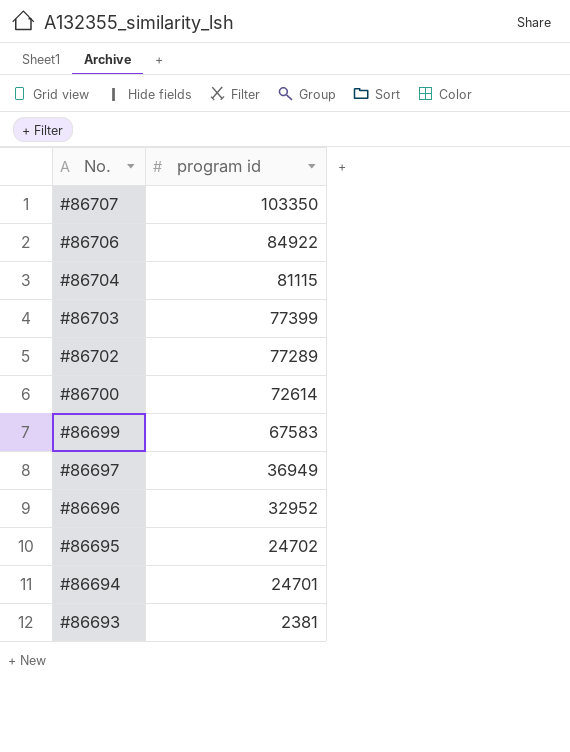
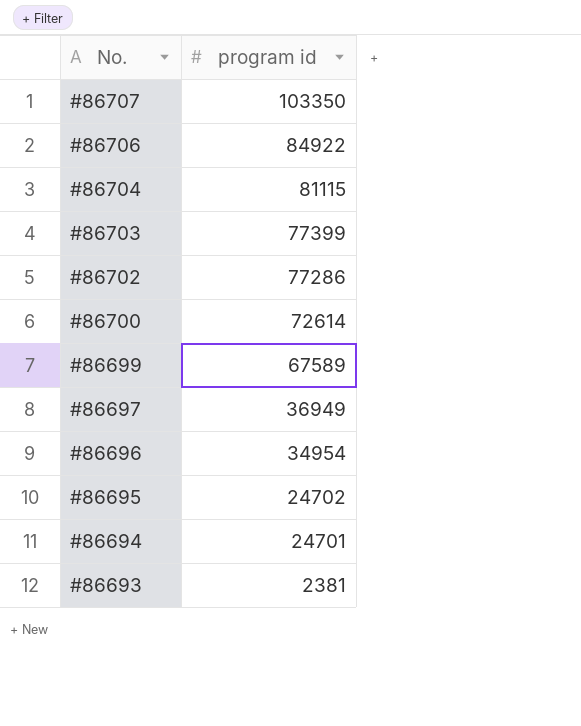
#86702 | program id: 77289 -> 77286
#86699 | program id: 67583 -> 67589
#86696 | program id: 32952 -> 34954

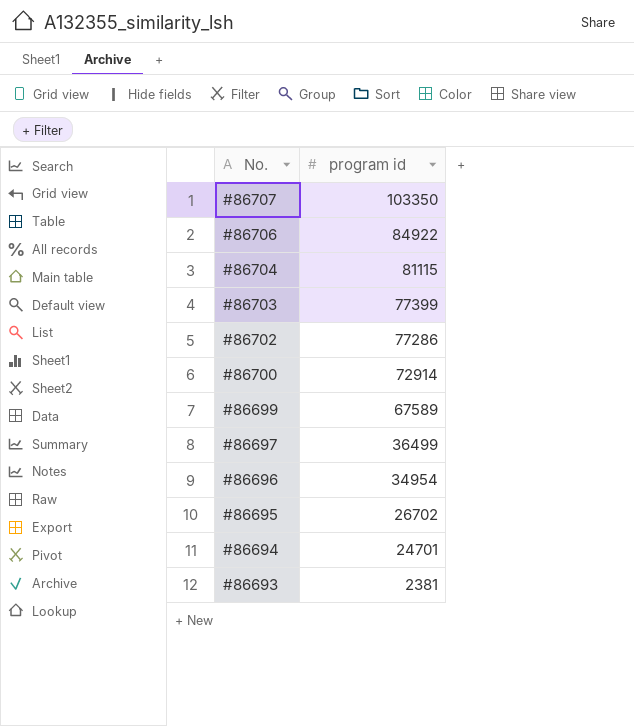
#86700 | program id: 72614 -> 72914
#86697 | program id: 36949 -> 36499
#86695 | program id: 24702 -> 26702

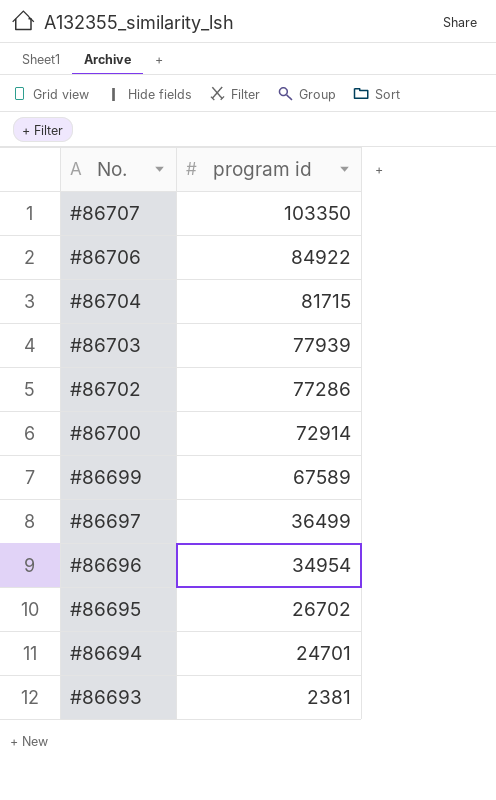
#86704 | program id: 81115 -> 81715
#86703 | program id: 77399 -> 77939

